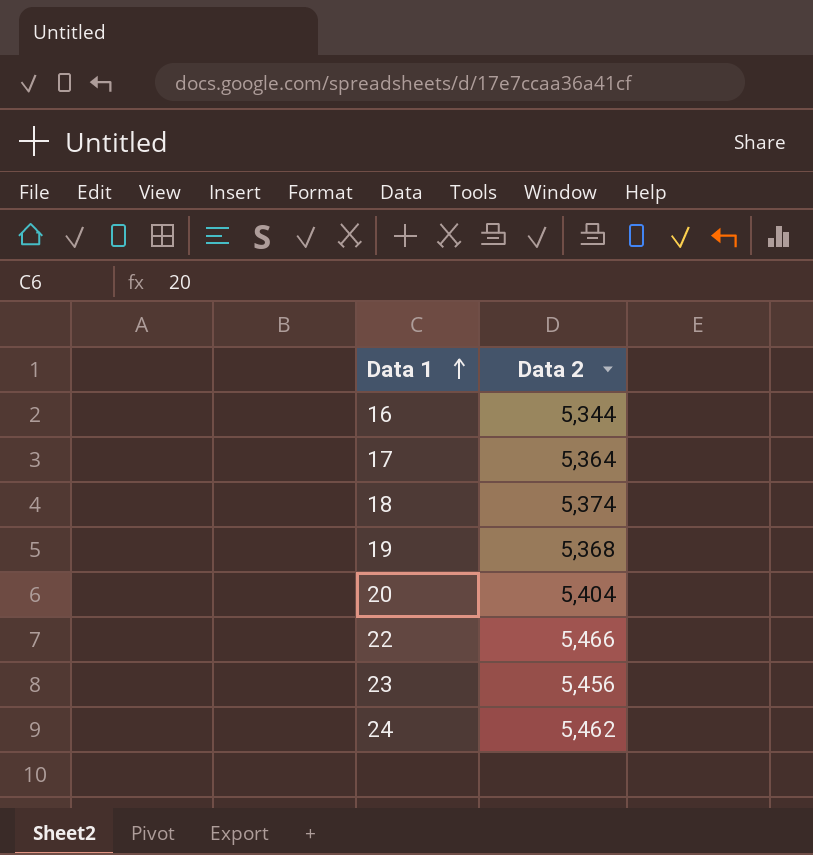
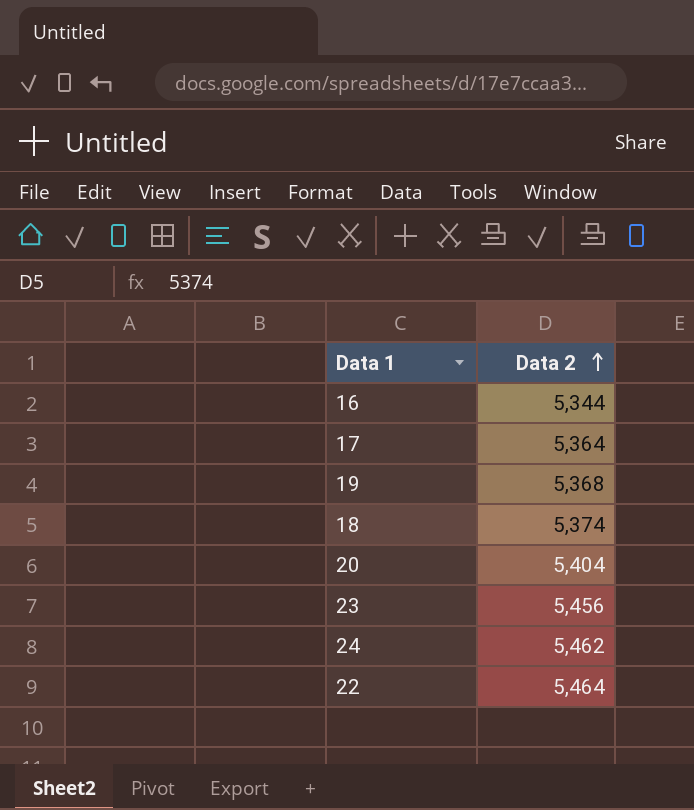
row order: Data 1 ascending -> Data 2 ascending
22 | Data 2: 5,466 -> 5,464

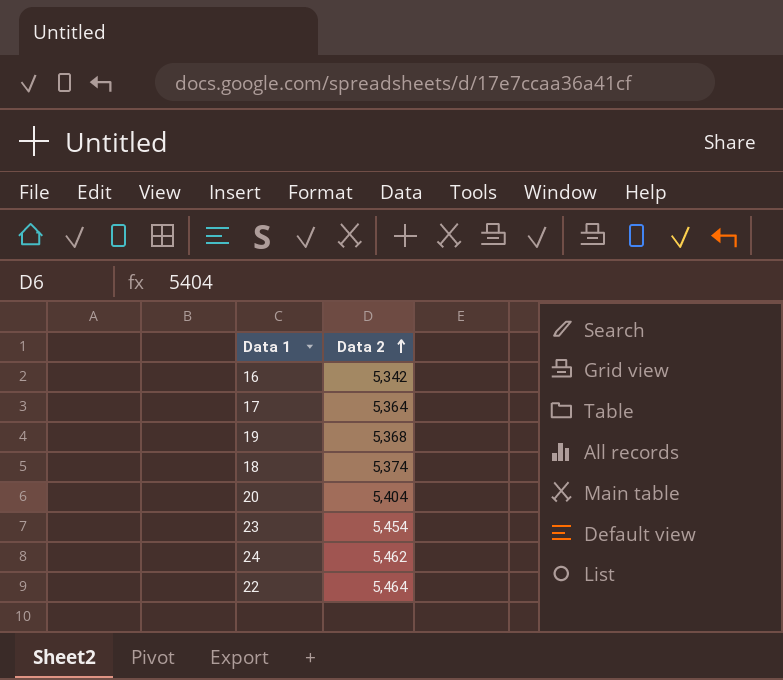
16 | Data 2: 5,344 -> 5,342
23 | Data 2: 5,456 -> 5,454

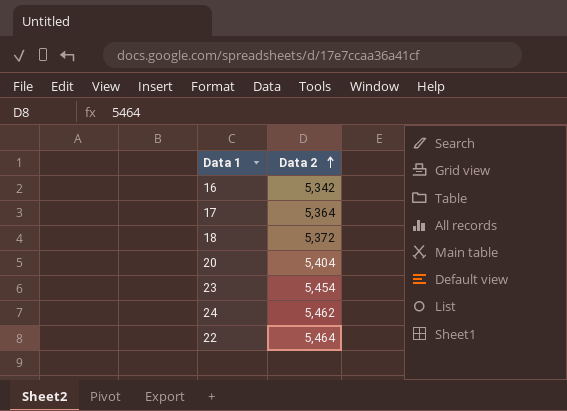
row 19: 5,368 -> none
18 | Data 2: 5,374 -> 5,372

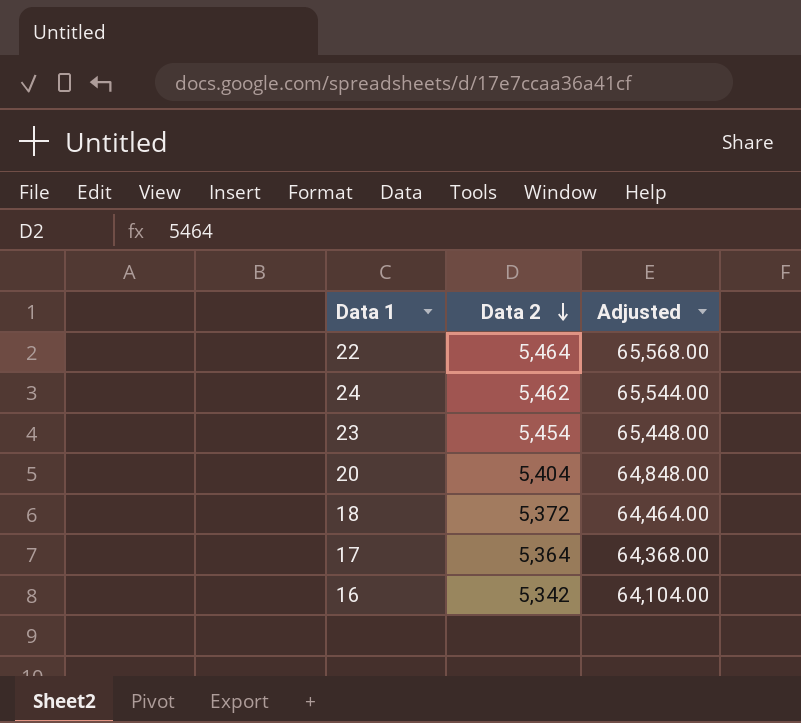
row order: Data 2 ascending -> Data 2 descending
column Adjusted | formula: none -> [Data 2] * 12

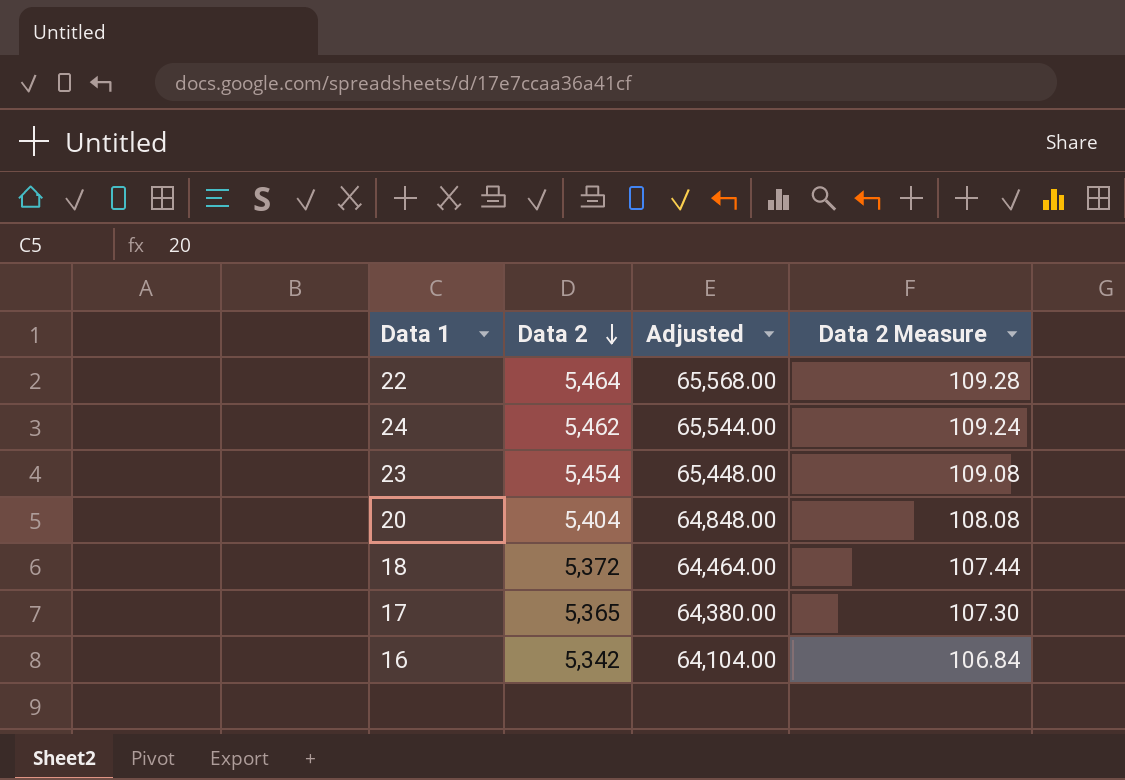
column Data 2 Measure | formula: none -> [Data 2] * 0.02
17 | Data 2: 5,364 -> 5,365
17 | Adjusted: 64,368.00 -> 64,380.00

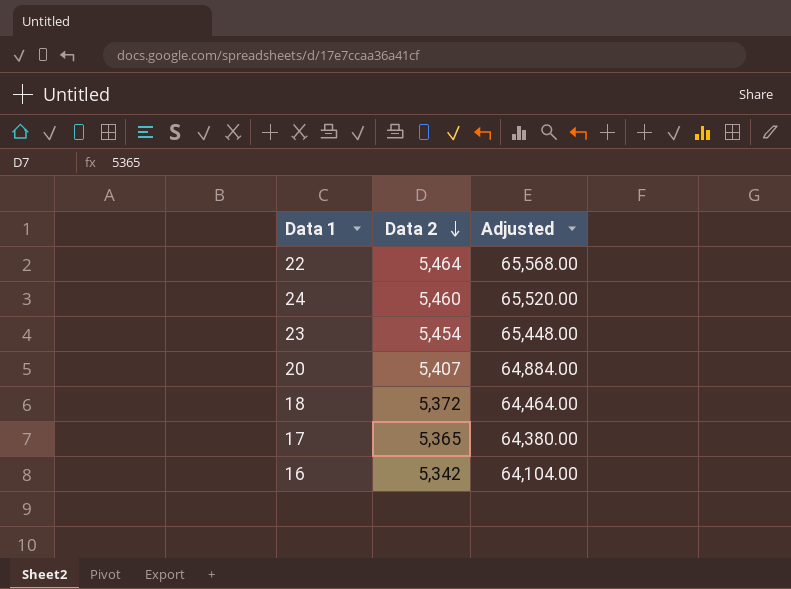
column Data 2 Measure | formula: [Data 2] * 0.02 -> none
24 | Data 2: 5,462 -> 5,460
24 | Adjusted: 65,544.00 -> 65,520.00
20 | Data 2: 5,404 -> 5,407
20 | Adjusted: 64,848.00 -> 64,884.00

